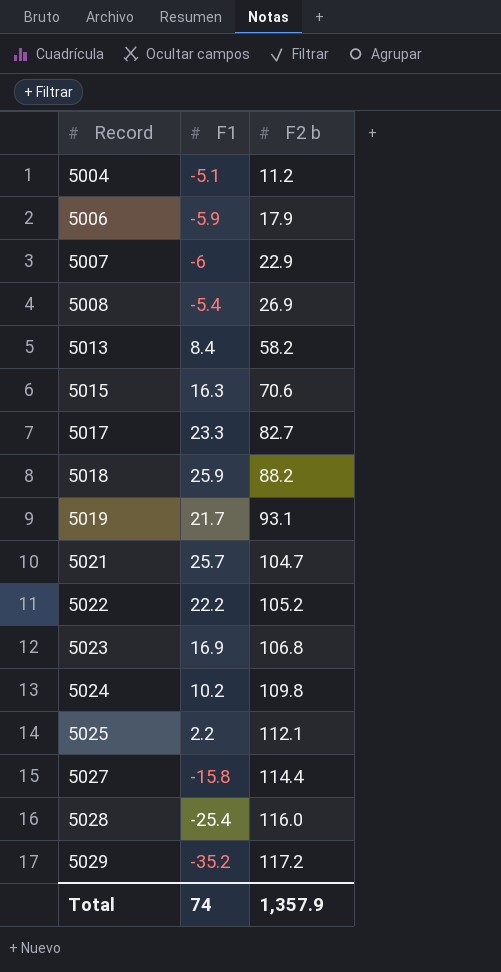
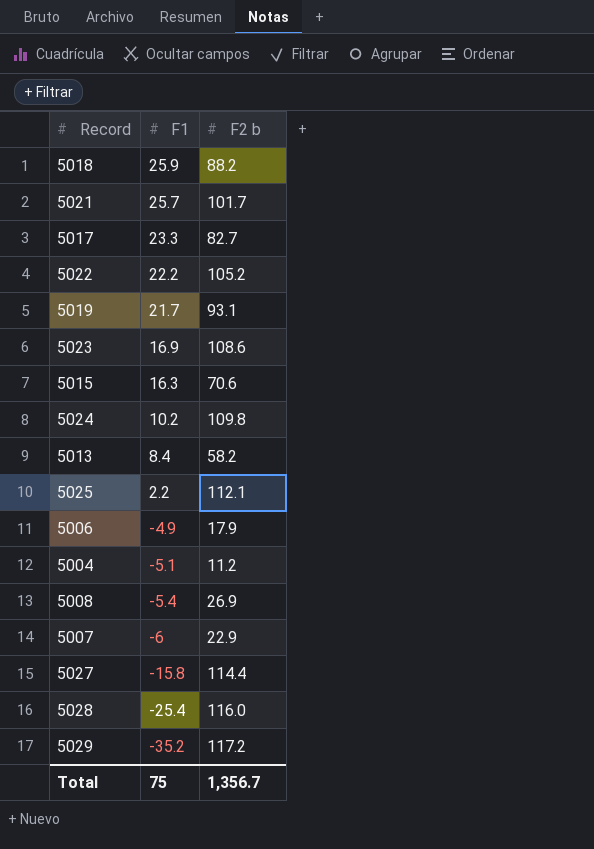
row order: Record ascending -> F1 descending
5021 | F2 b: 104.7 -> 101.7
5023 | F2 b: 106.8 -> 108.6
5006 | F1: -5.9 -> -4.9
Total | F1: 74 -> 75
Total | F2 b: 1,357.9 -> 1,356.7

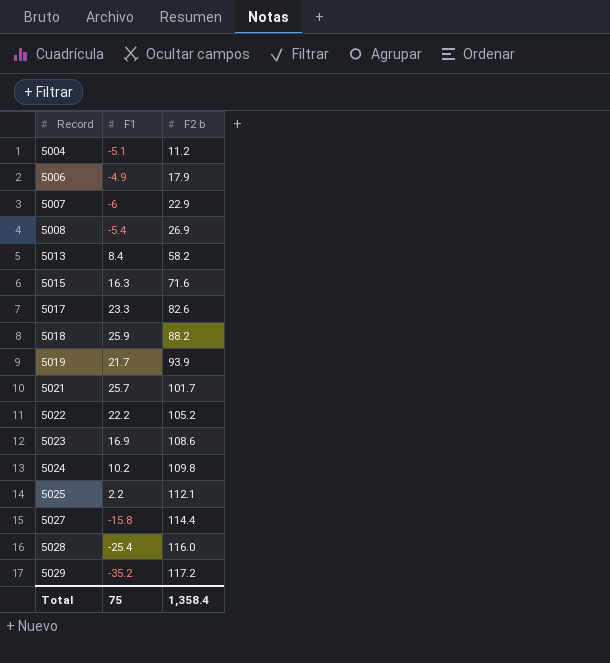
row order: F1 descending -> Record ascending
5015 | F2 b: 70.6 -> 71.6
5017 | F2 b: 82.7 -> 82.6
5019 | F2 b: 93.1 -> 93.9
Total | F2 b: 1,356.7 -> 1,358.4

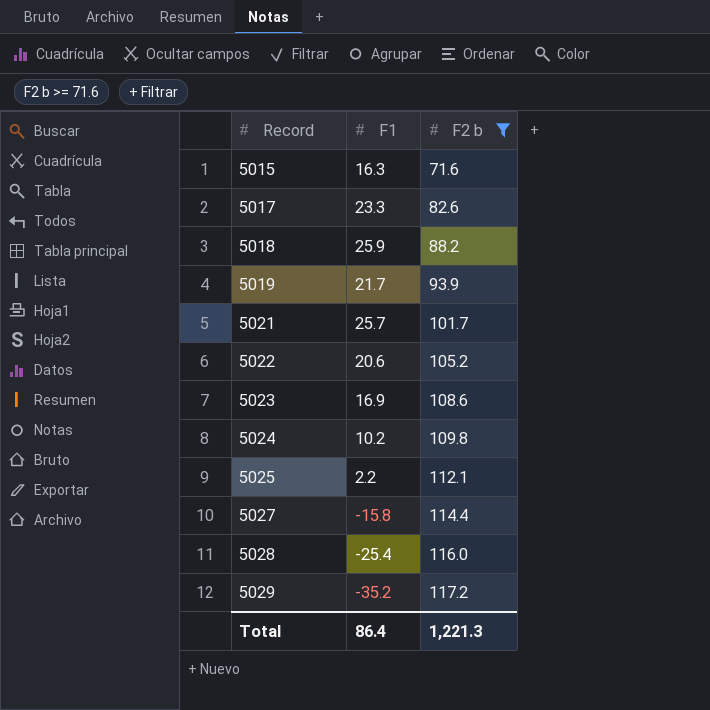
filter: none -> F2 b >= 71.6
5022 | F1: 22.2 -> 20.6
Total | F1: 75 -> 86.4
Total | F2 b: 1,358.4 -> 1,221.3

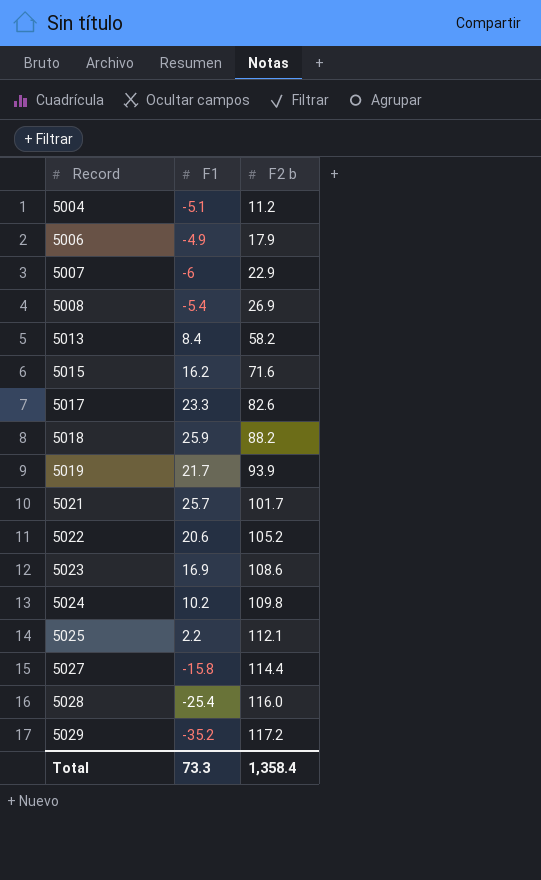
filter: F2 b >= 71.6 -> none
5015 | F1: 16.3 -> 16.2
Total | F1: 86.4 -> 73.3
Total | F2 b: 1,221.3 -> 1,358.4

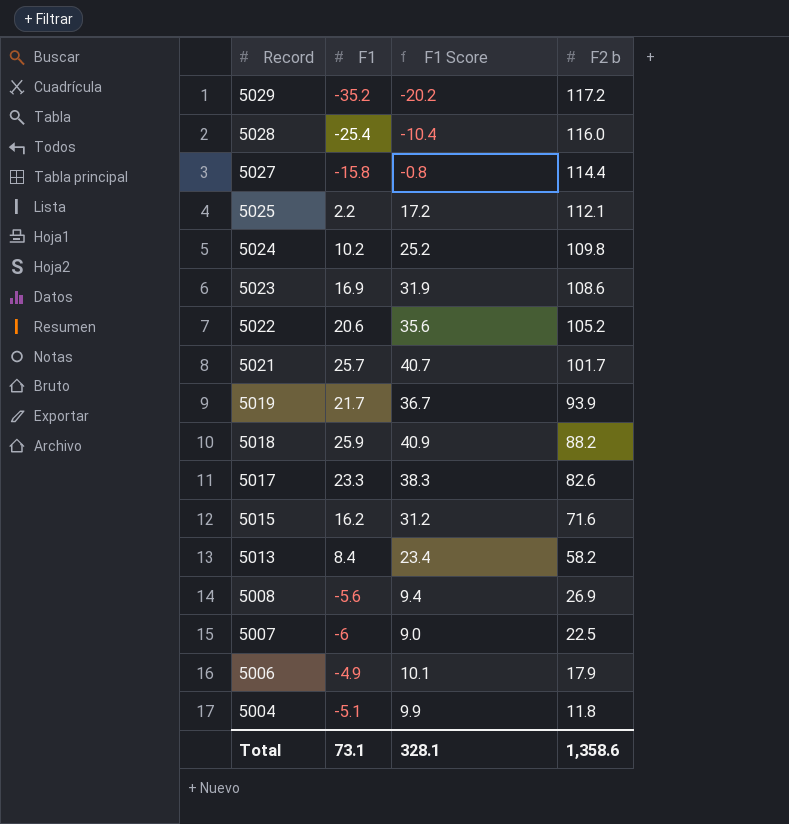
row order: Record ascending -> Record descending
column F1 Score | formula: none -> [F1] + 15
5008 | F1: -5.4 -> -5.6
5007 | F2 b: 22.9 -> 22.5
5004 | F2 b: 11.2 -> 11.8
Total | F1: 73.3 -> 73.1
Total | F2 b: 1,358.4 -> 1,358.6

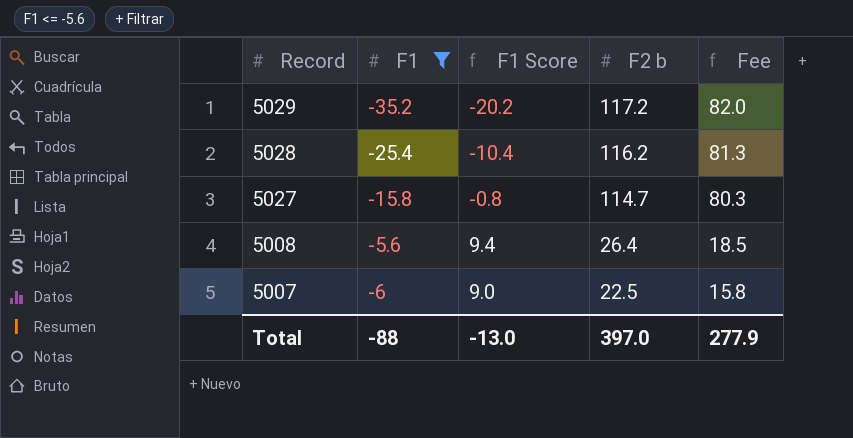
filter: none -> F1 <= -5.6
column Fee | formula: none -> [F2 b] * 0.7
5028 | F2 b: 116.0 -> 116.2
5027 | F2 b: 114.4 -> 114.7
5008 | F2 b: 26.9 -> 26.4
Total | F1: 73.1 -> -88
Total | F1 Score: 328.1 -> -13.0
Total | F2 b: 1,358.6 -> 397.0

